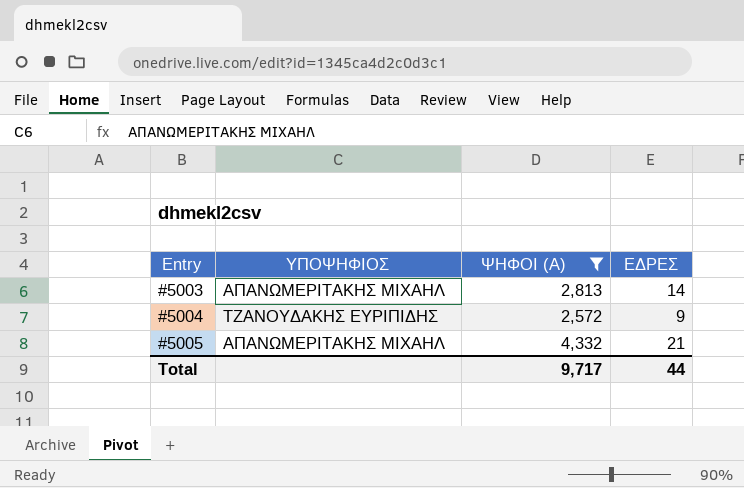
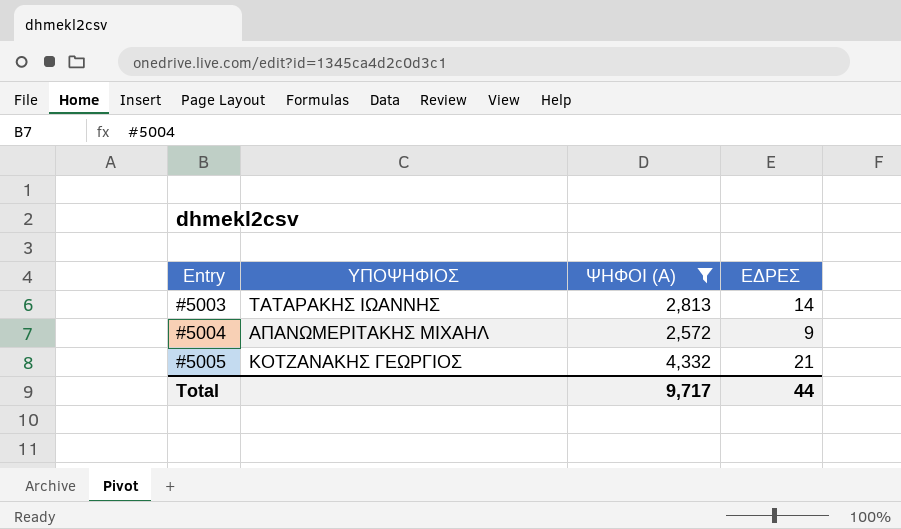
#5003 | ΥΠΟΨΗΦΙΟΣ: ΑΠΑΝΩΜΕΡΙΤΑΚΗΣ ΜΙΧΑΗΛ -> ΤΑΤΑΡΑΚΗΣ ΙΩΑΝΝΗΣ
#5004 | ΥΠΟΨΗΦΙΟΣ: ΤΖΑΝΟΥΔΑΚΗΣ ΕΥΡΙΠΙΔΗΣ -> ΑΠΑΝΩΜΕΡΙΤΑΚΗΣ ΜΙΧΑΗΛ
#5005 | ΥΠΟΨΗΦΙΟΣ: ΑΠΑΝΩΜΕΡΙΤΑΚΗΣ ΜΙΧΑΗΛ -> ΚΟΤΖΑΝΑΚΗΣ ΓΕΩΡΓΙΟΣ

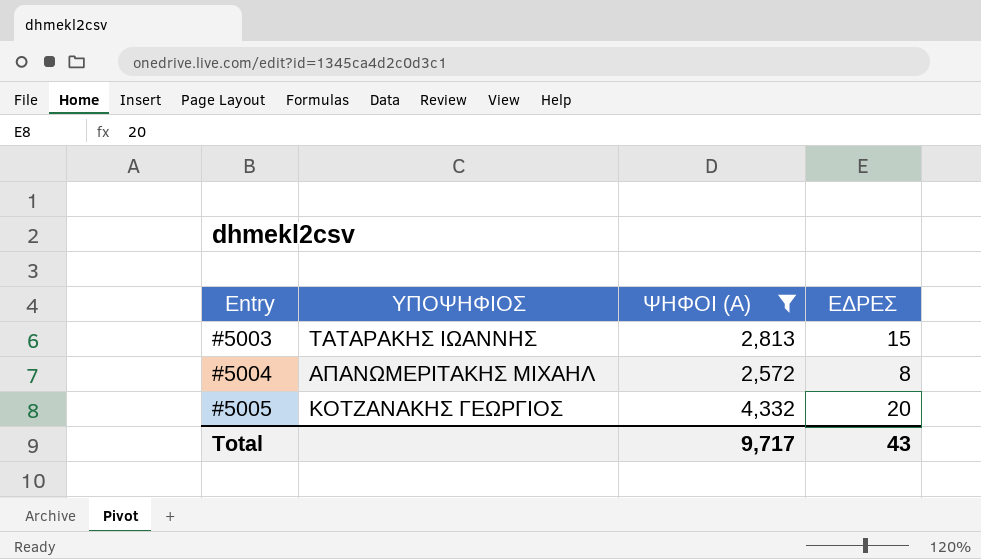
#5003 | ΕΔΡΕΣ: 14 -> 15
#5004 | ΕΔΡΕΣ: 9 -> 8
#5005 | ΕΔΡΕΣ: 21 -> 20
Total | ΕΔΡΕΣ: 44 -> 43

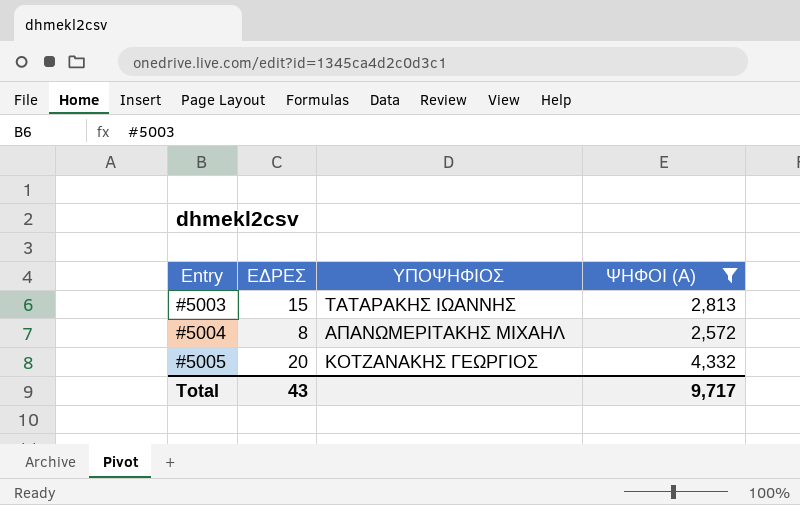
column ΕΔΡΕΣ | position: 4 -> 2

